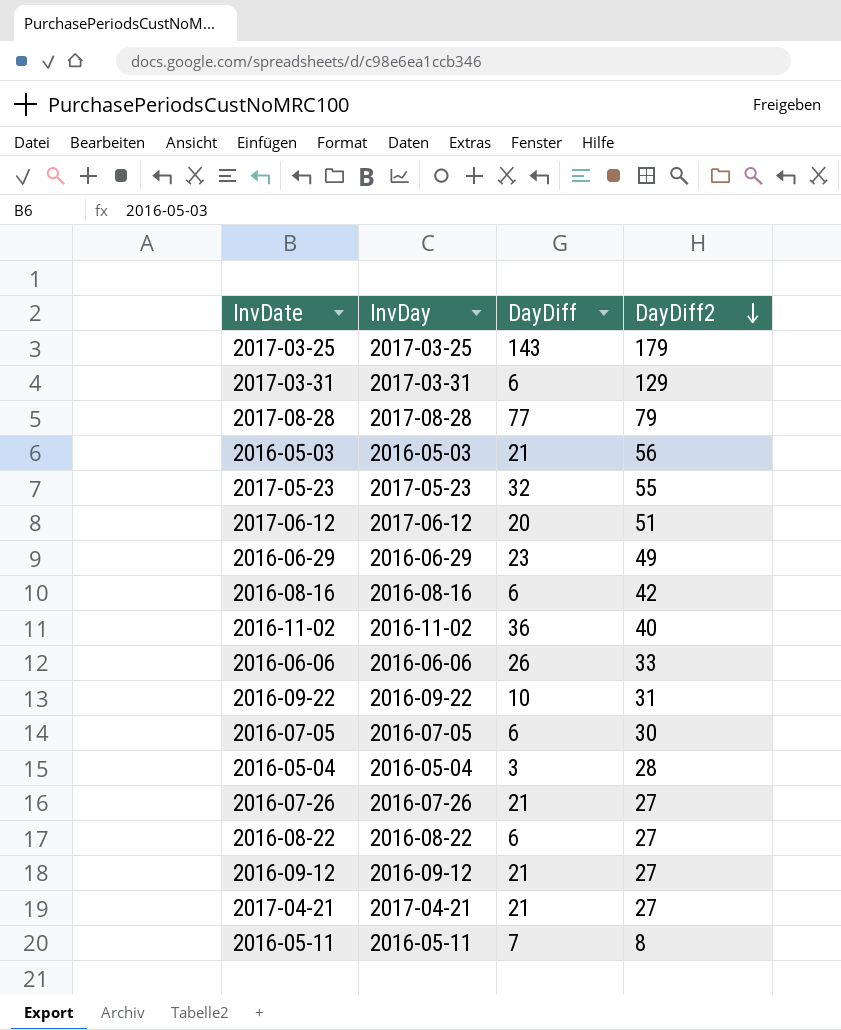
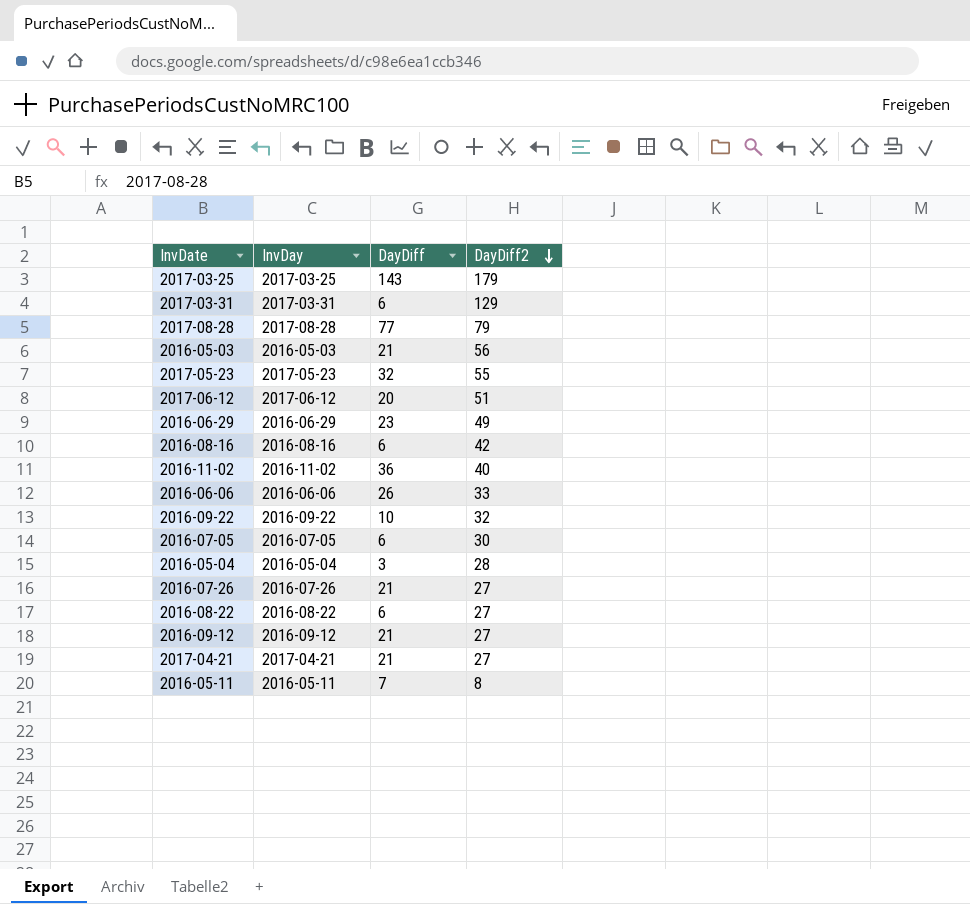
2016-09-22 | DayDiff2: 31 -> 32

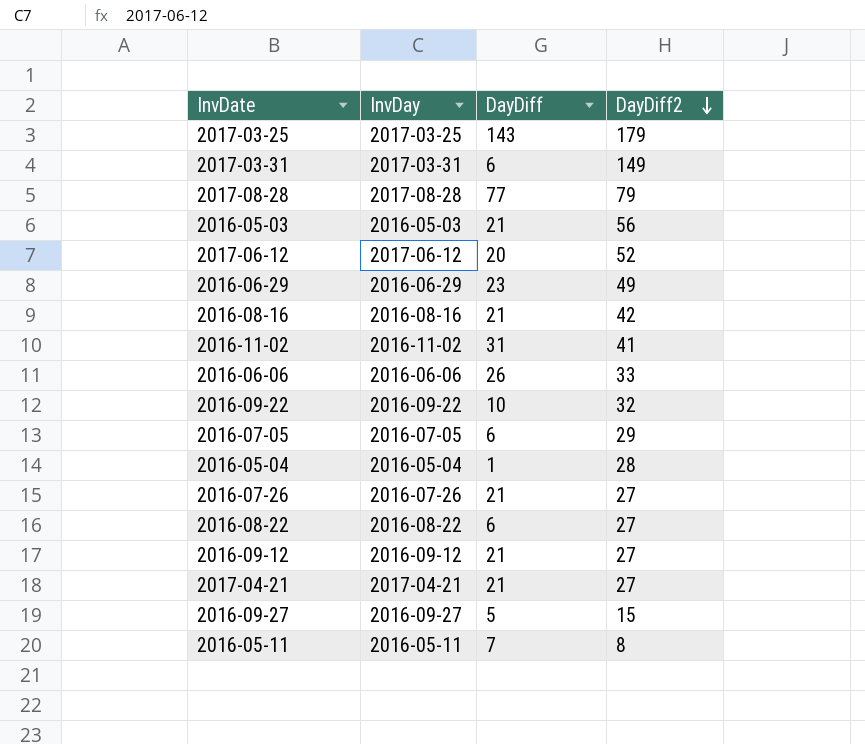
row 2017-05-23: 2017-05-23 | 32 | 55 -> none
2017-03-31 | DayDiff2: 129 -> 149
2017-06-12 | DayDiff2: 51 -> 52
2016-08-16 | DayDiff: 6 -> 21
2016-11-02 | DayDiff: 36 -> 31
2016-11-02 | DayDiff2: 40 -> 41
2016-07-05 | DayDiff2: 30 -> 29
2016-05-04 | DayDiff: 3 -> 1
row 2016-09-27: none -> 2016-09-27 | 5 | 15

